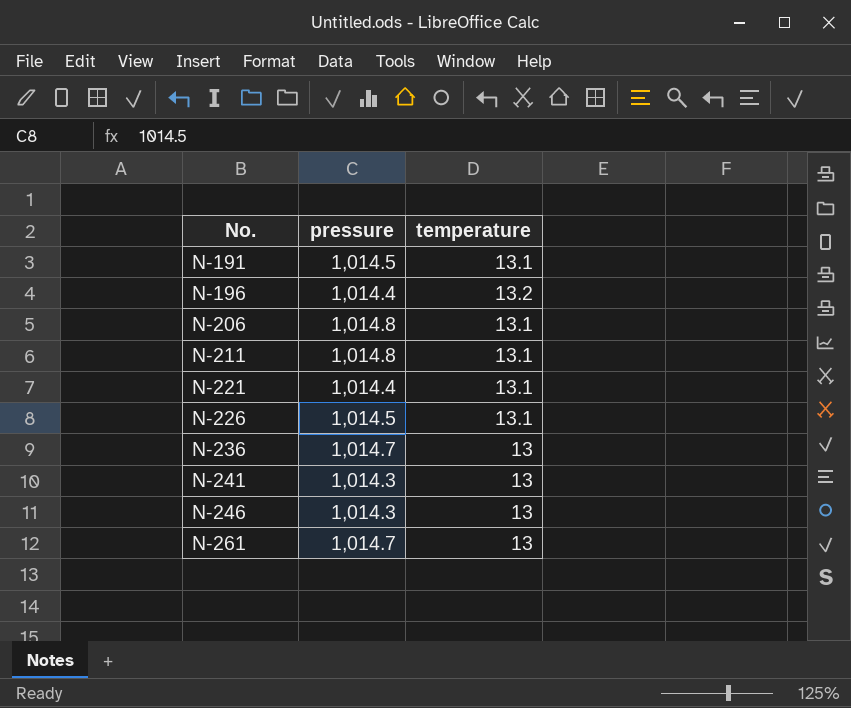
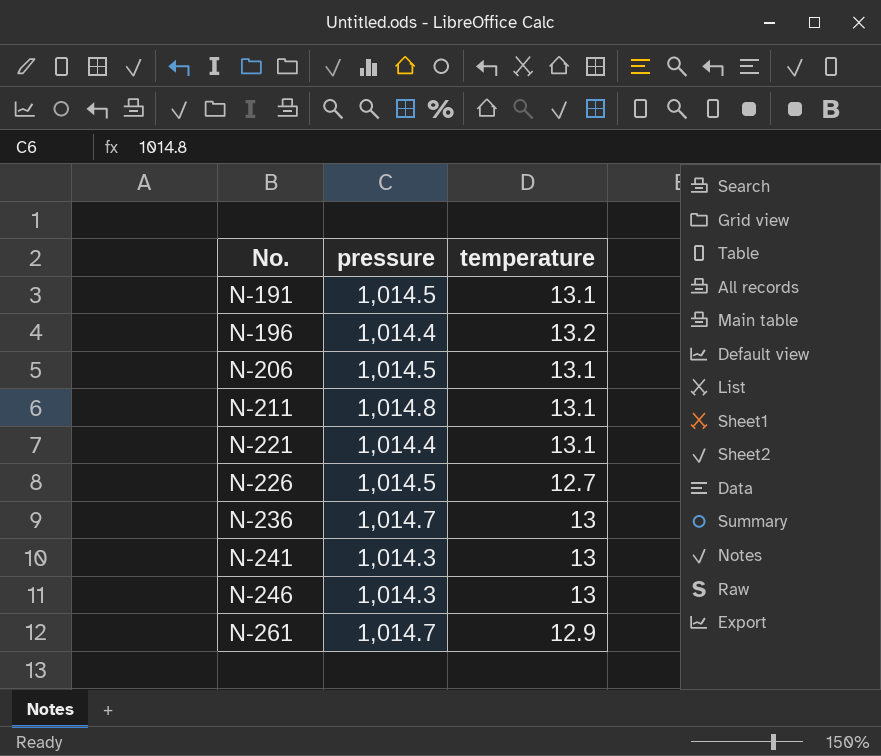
N-206 | pressure: 1,014.8 -> 1,014.5
N-226 | temperature: 13.1 -> 12.7
N-261 | temperature: 13 -> 12.9

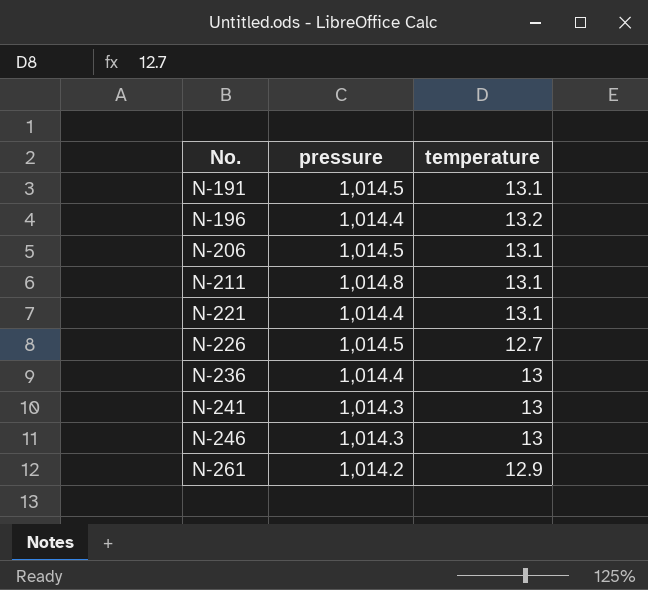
N-236 | pressure: 1,014.7 -> 1,014.4
N-261 | pressure: 1,014.7 -> 1,014.2

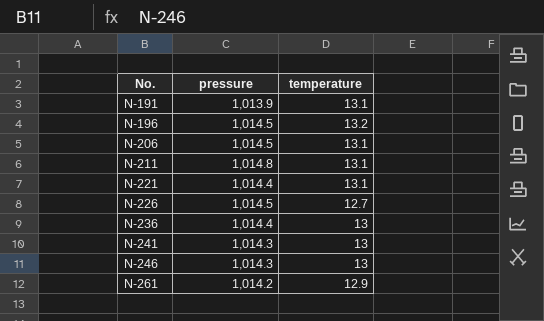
N-191 | pressure: 1,014.5 -> 1,013.9
N-196 | pressure: 1,014.4 -> 1,014.5

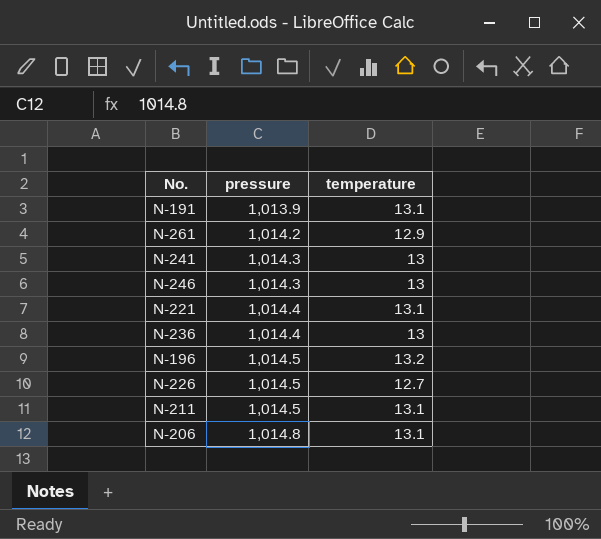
row order: No. ascending -> pressure ascending
N-211 | pressure: 1,014.8 -> 1,014.5
N-206 | pressure: 1,014.5 -> 1,014.8

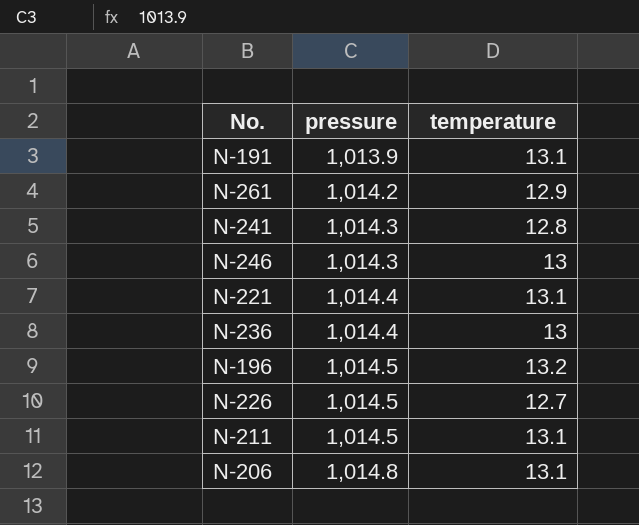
N-241 | temperature: 13 -> 12.8

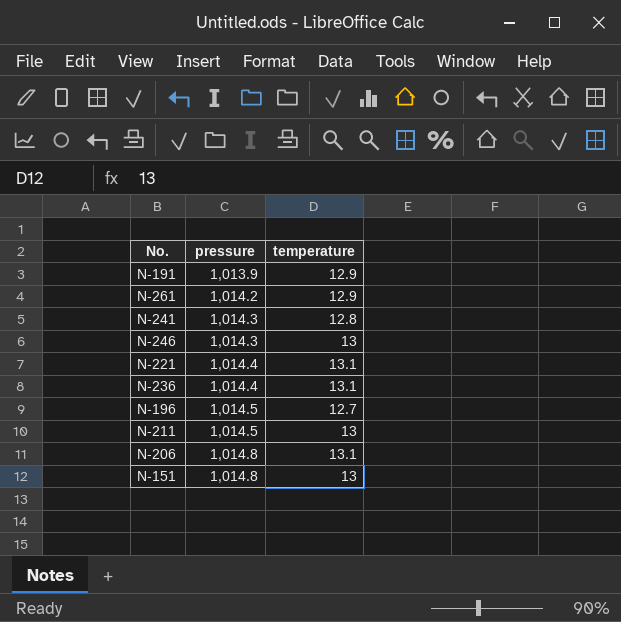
row N-226: 1,014.5 | 12.7 -> none
N-191 | temperature: 13.1 -> 12.9
N-236 | temperature: 13 -> 13.1
N-196 | temperature: 13.2 -> 12.7
N-211 | temperature: 13.1 -> 13
row N-151: none -> 1,014.8 | 13

